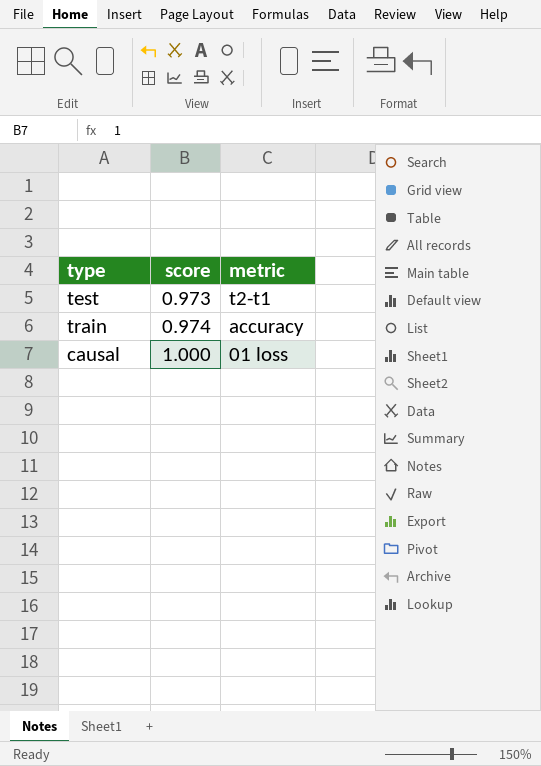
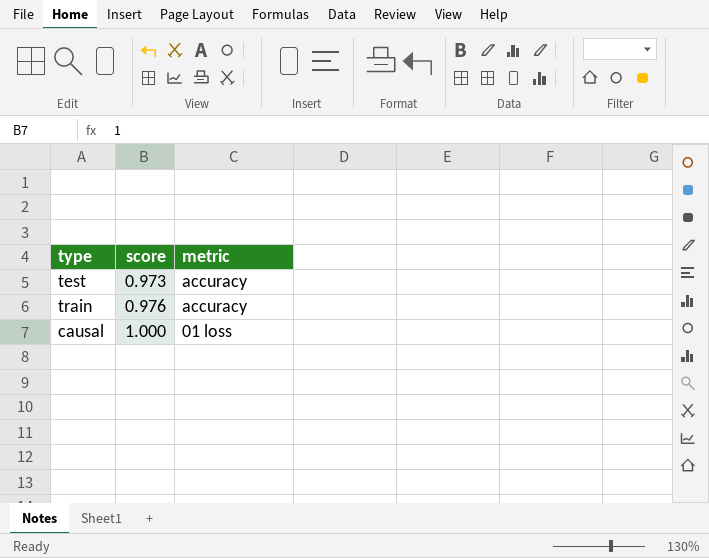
test | metric: t2-t1 -> accuracy
train | score: 0.974 -> 0.976

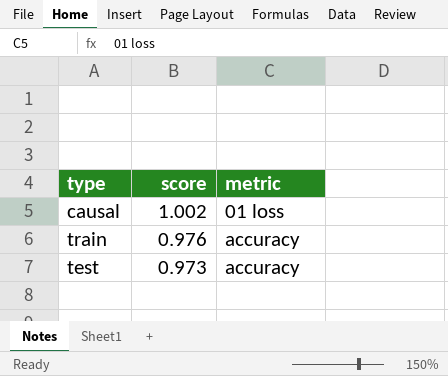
row order: score ascending -> score descending
causal | score: 1.000 -> 1.002

